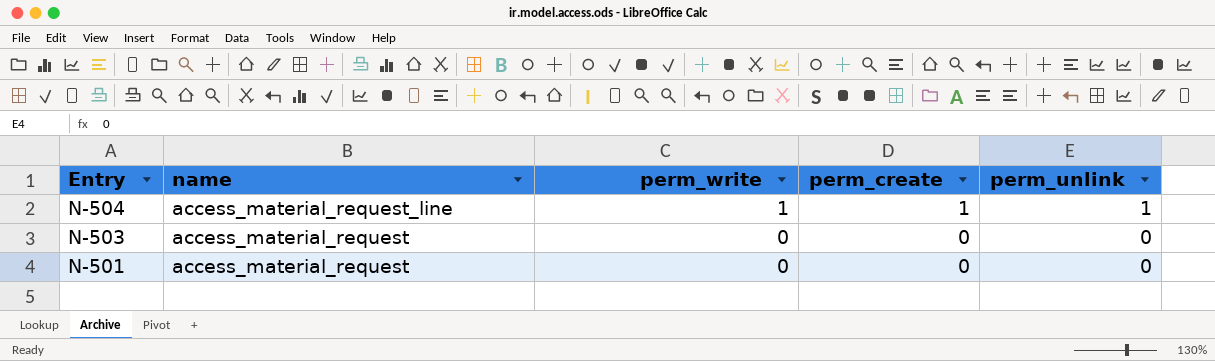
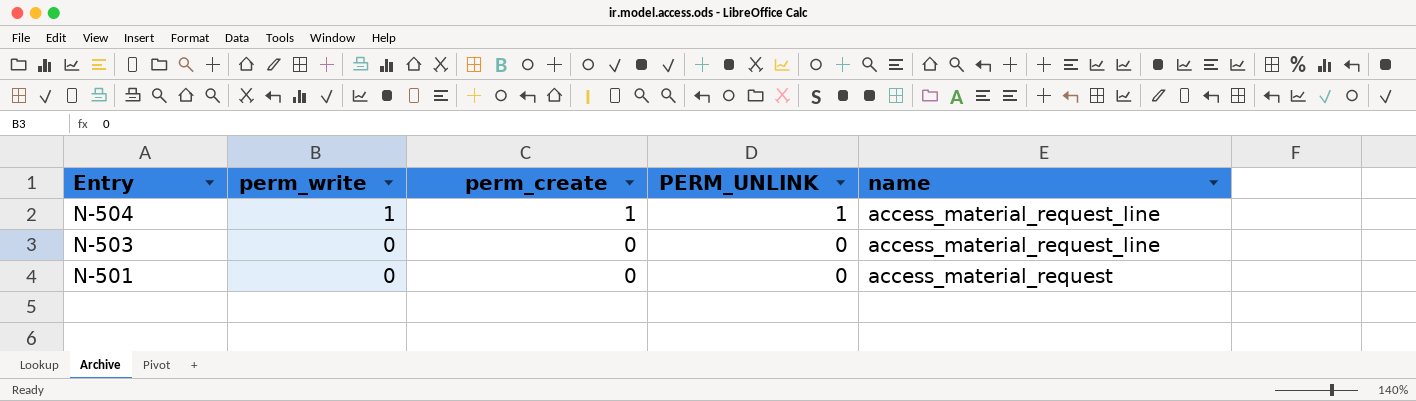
column name: perm_unlink -> PERM_UNLINK
column name | position: 2 -> 5
N-503 | name: access_material_request -> access_material_request_line

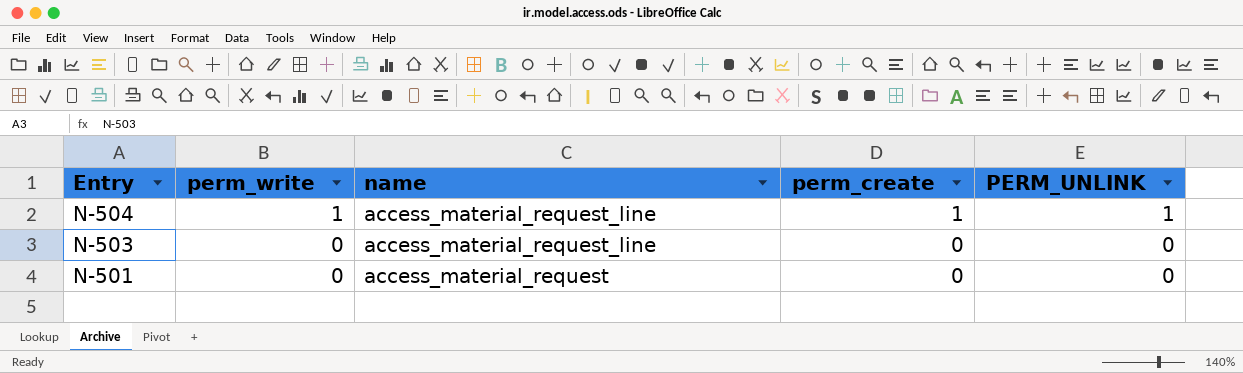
column name | position: 5 -> 3

